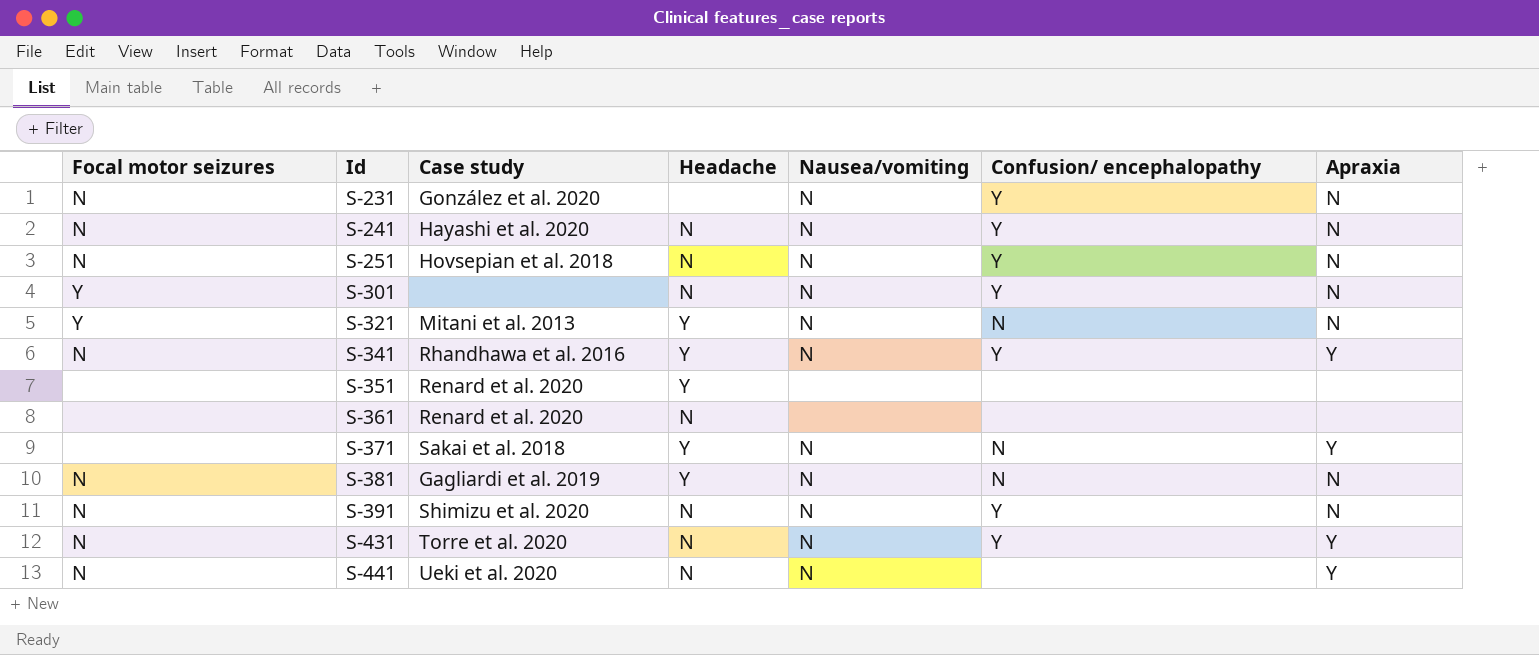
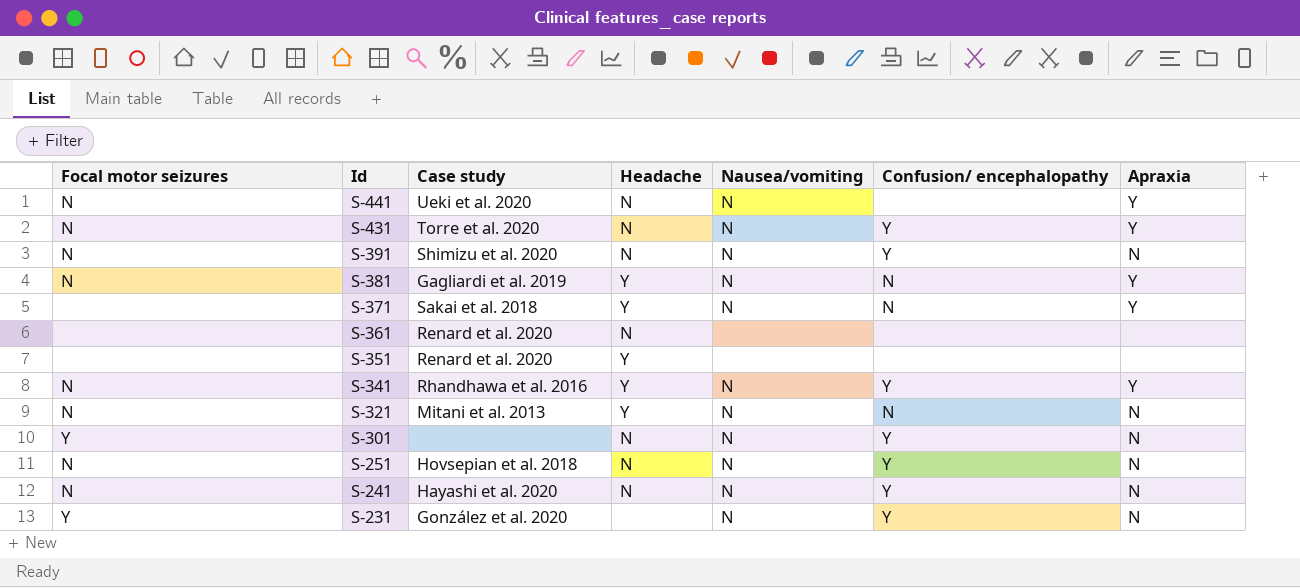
row order: Id ascending -> Id descending
S-381 | Apraxia: N -> Y
S-321 | Focal motor seizures: Y -> N
S-231 | Focal motor seizures: N -> Y

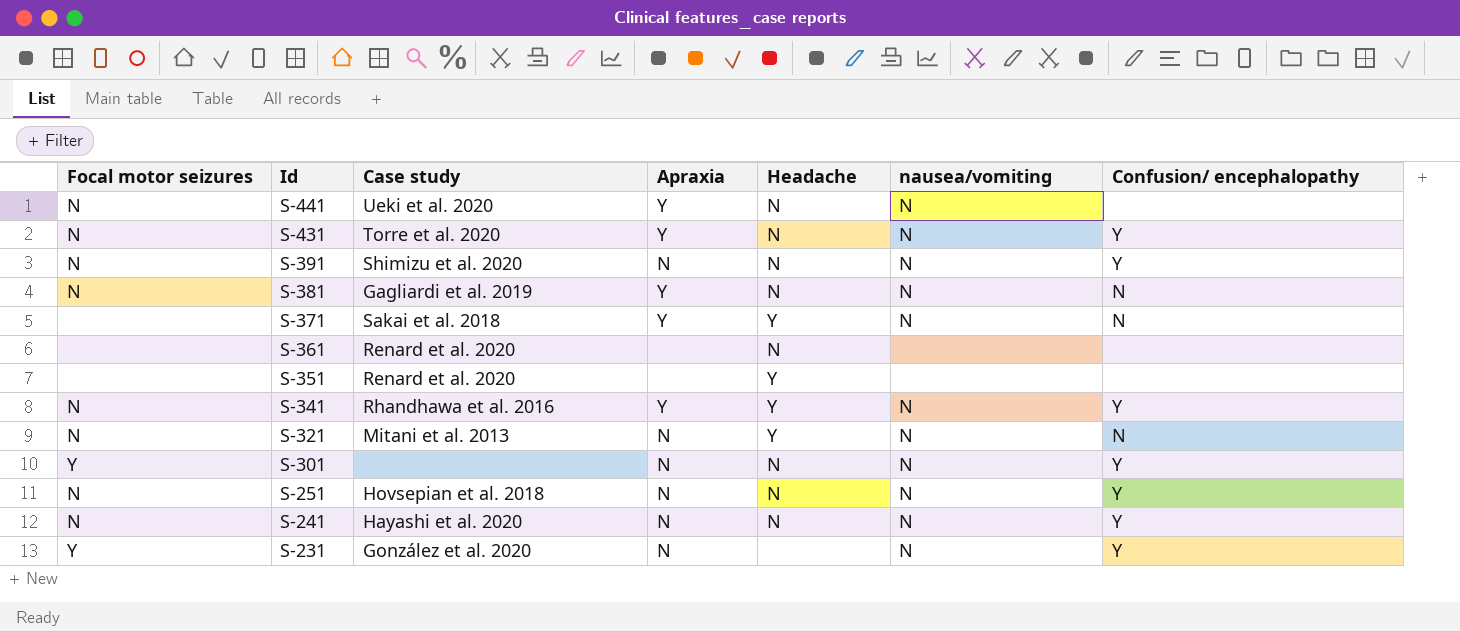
column Apraxia | position: 7 -> 4
column name: Nausea/vomiting -> nausea/vomiting
S-381 | Headache: Y -> N

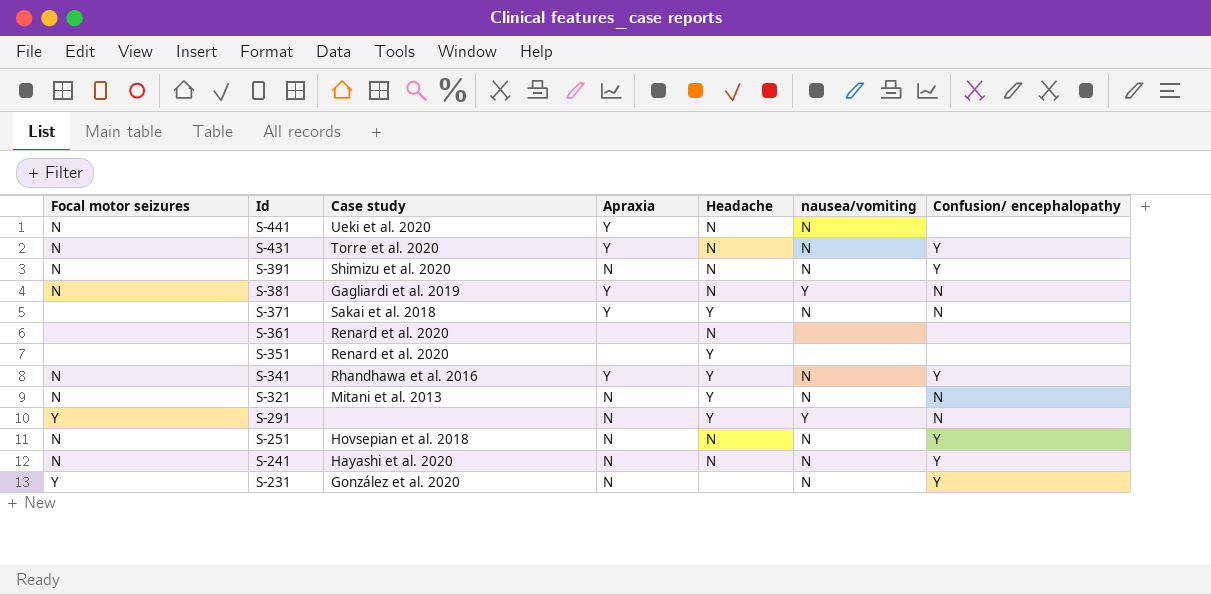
row S-301: Y | none | N | N | N | Y -> none
S-381 | nausea/vomiting: N -> Y
row S-291: none -> Y | none | N | Y | Y | N

